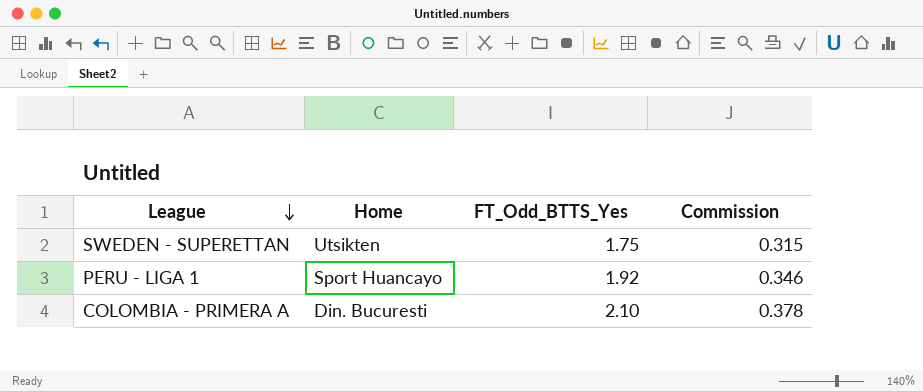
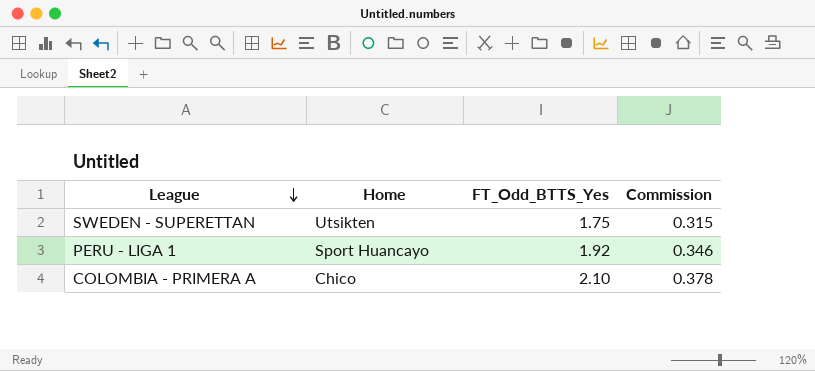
COLOMBIA - PRIMERA A | Home: Din. Bucuresti -> Chico

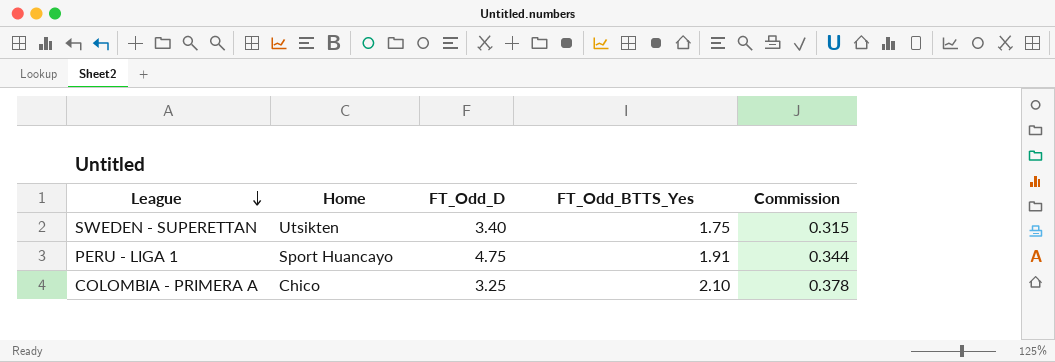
column FT_Odd_D | position: none -> 3
PERU - LIGA 1 | FT_Odd_BTTS_Yes: 1.92 -> 1.91
PERU - LIGA 1 | Commission: 0.346 -> 0.344

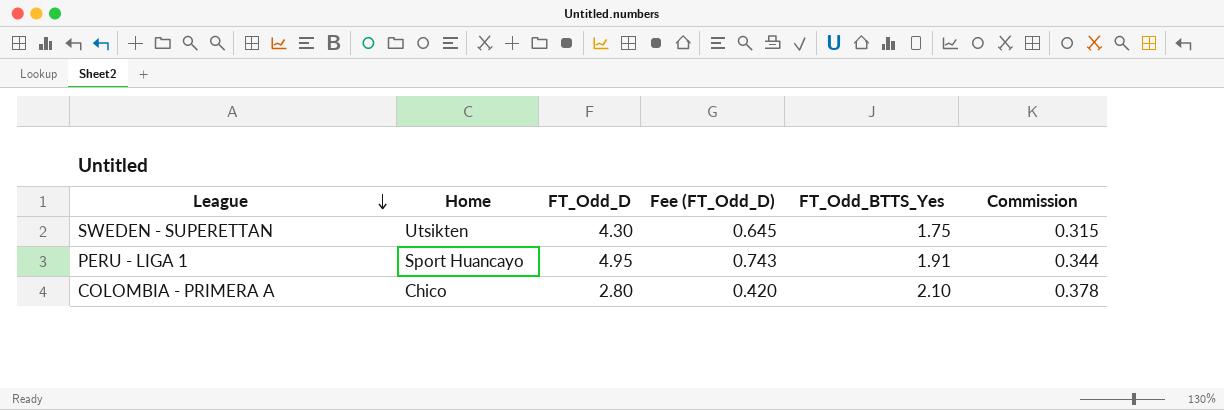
column Fee (FT_Odd_D) | formula: none -> [FT_Odd_D] * 0.15
SWEDEN - SUPERETTAN | FT_Odd_D: 3.40 -> 4.30
PERU - LIGA 1 | FT_Odd_D: 4.75 -> 4.95
COLOMBIA - PRIMERA A | FT_Odd_D: 3.25 -> 2.80

